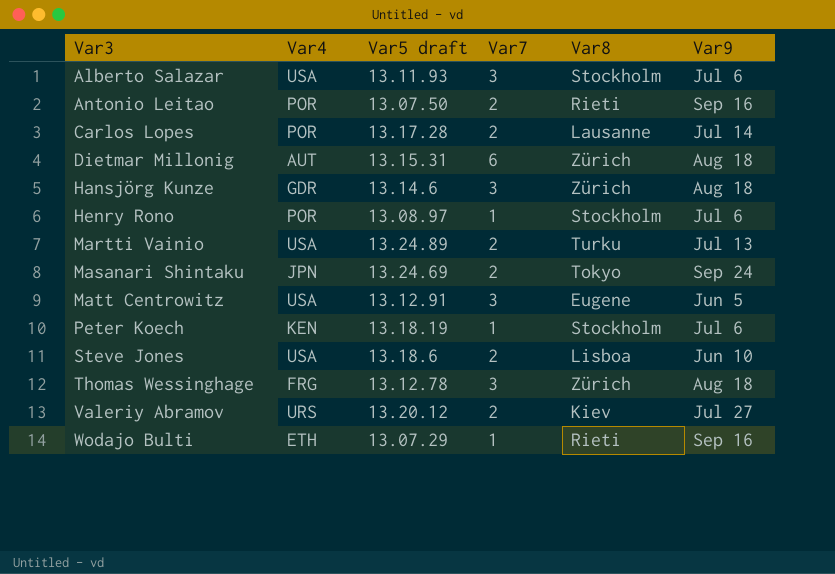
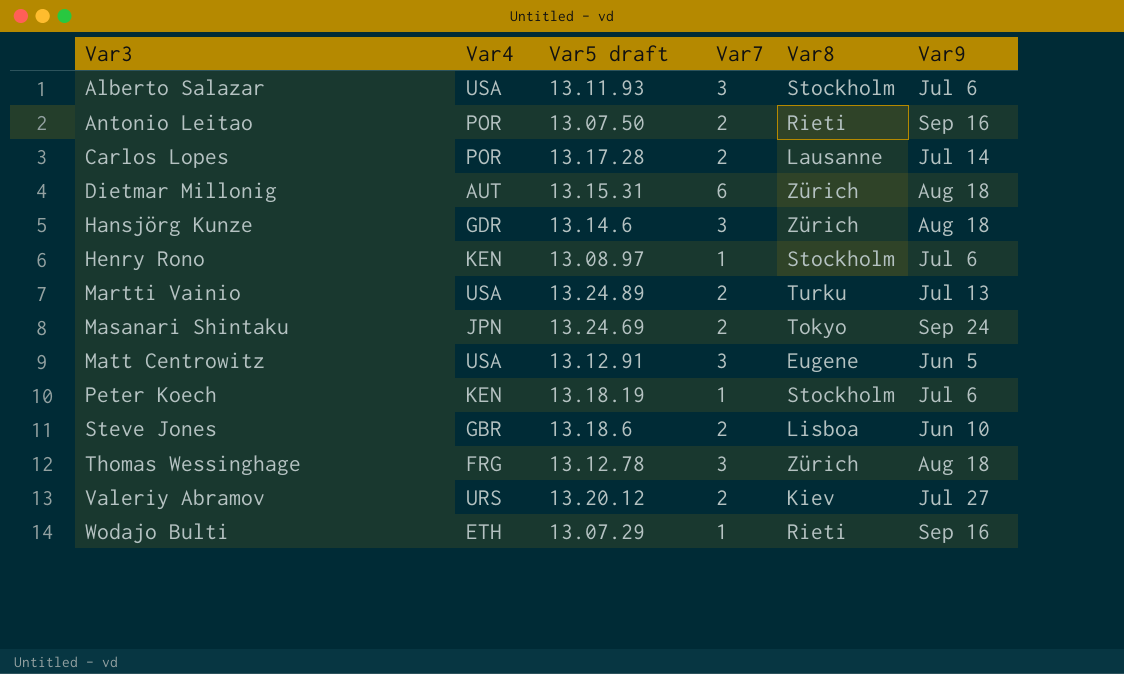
Henry Rono | Var4: POR -> KEN
Steve Jones | Var4: USA -> GBR

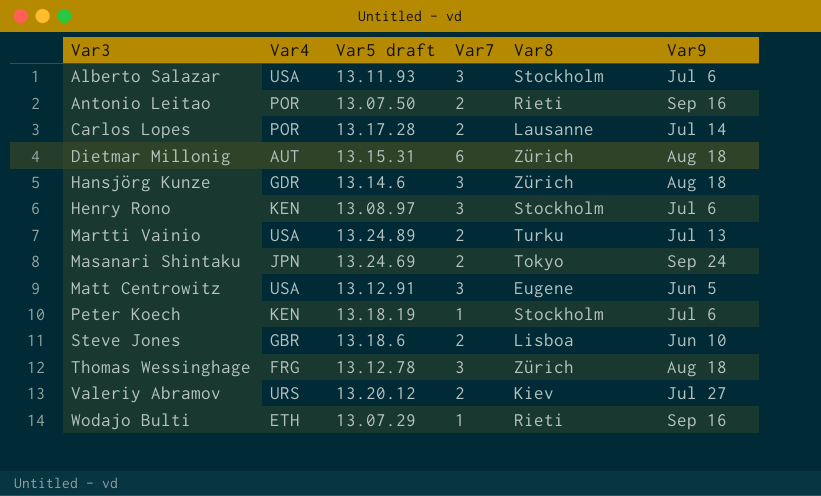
Henry Rono | Var7: 1 -> 3

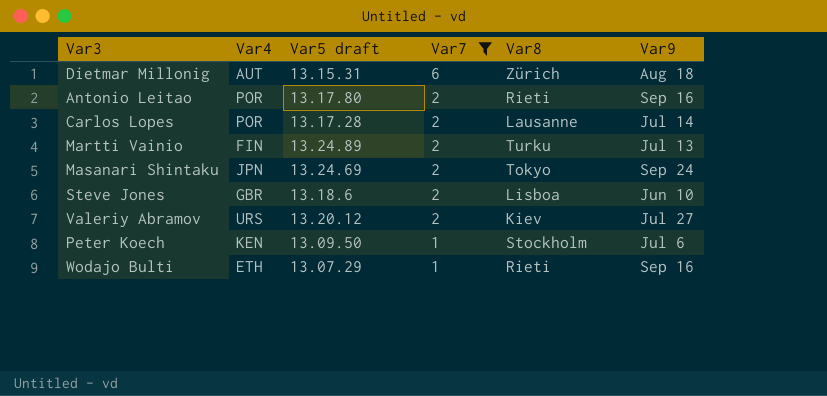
filter: none -> Var7 != 3
row order: Var3 ascending -> Var7 descending
Antonio Leitao | Var5 draft: 13.07.50 -> 13.17.80
Martti Vainio | Var4: USA -> FIN
Peter Koech | Var5 draft: 13.18.19 -> 13.09.50

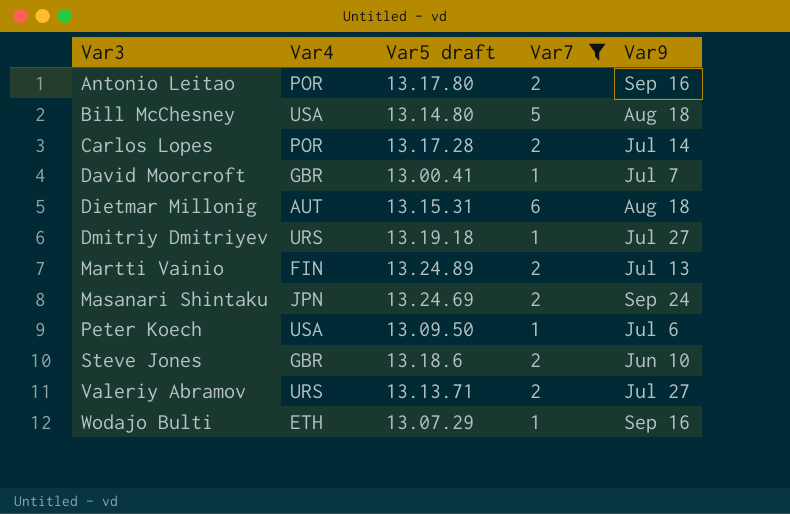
row order: Var7 descending -> Var3 ascending
column Var8 | position: 5 -> none
row Bill McChesney: none -> USA | 13.14.80 | 5 | Aug 18
row David Moorcroft: none -> GBR | 13.00.41 | 1 | Jul 7
row Dmitriy Dmitriyev: none -> URS | 13.19.18 | 1 | Jul 27
Peter Koech | Var4: KEN -> USA
Valeriy Abramov | Var5 draft: 13.20.12 -> 13.13.71

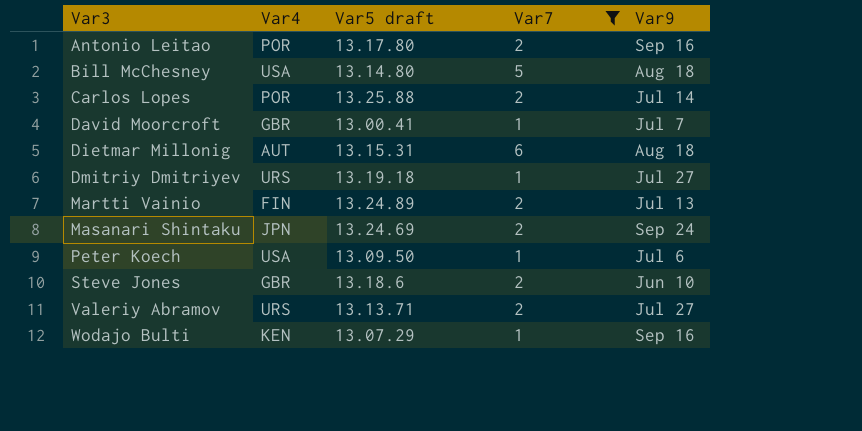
Carlos Lopes | Var5 draft: 13.17.28 -> 13.25.88
Wodajo Bulti | Var4: ETH -> KEN

